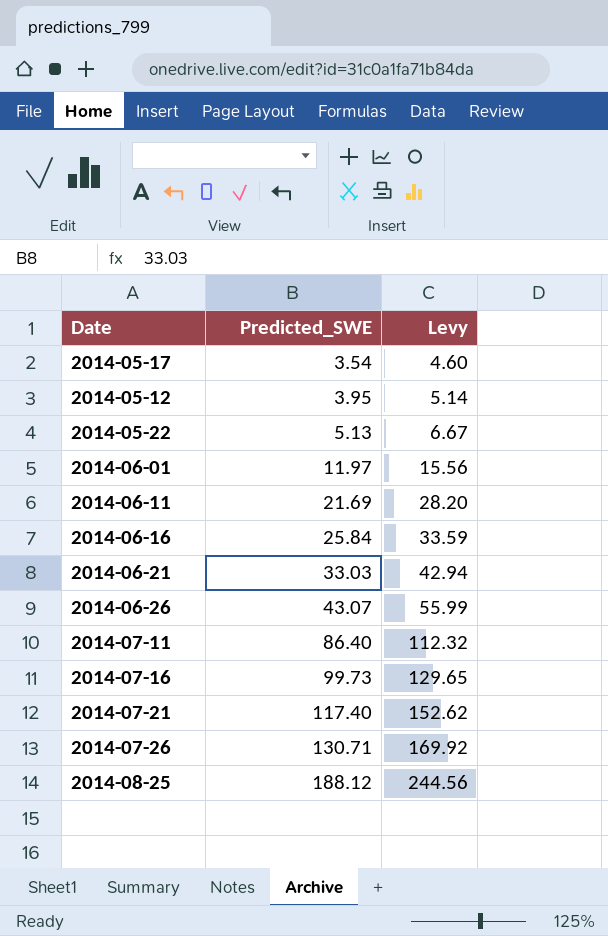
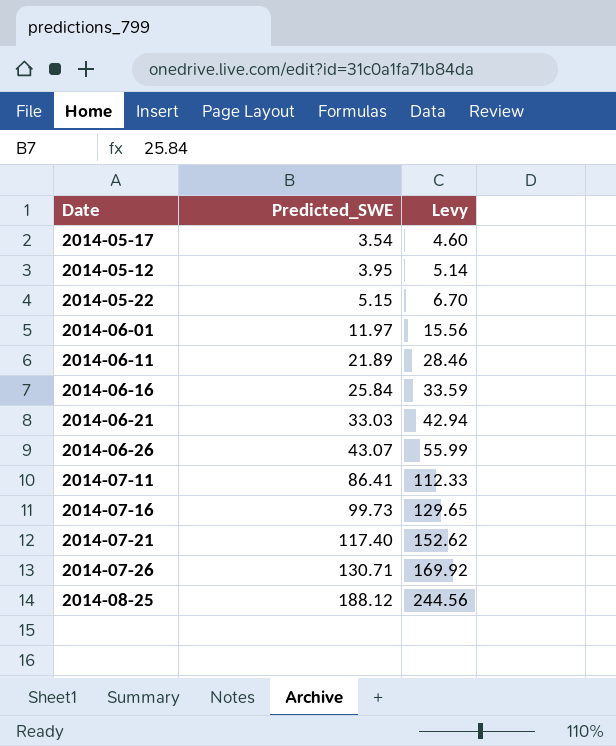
2014-05-22 | Predicted_SWE: 5.13 -> 5.15
2014-05-22 | Levy: 6.67 -> 6.70
2014-06-11 | Predicted_SWE: 21.69 -> 21.89
2014-06-11 | Levy: 28.20 -> 28.46
2014-07-11 | Predicted_SWE: 86.40 -> 86.41
2014-07-11 | Levy: 112.32 -> 112.33

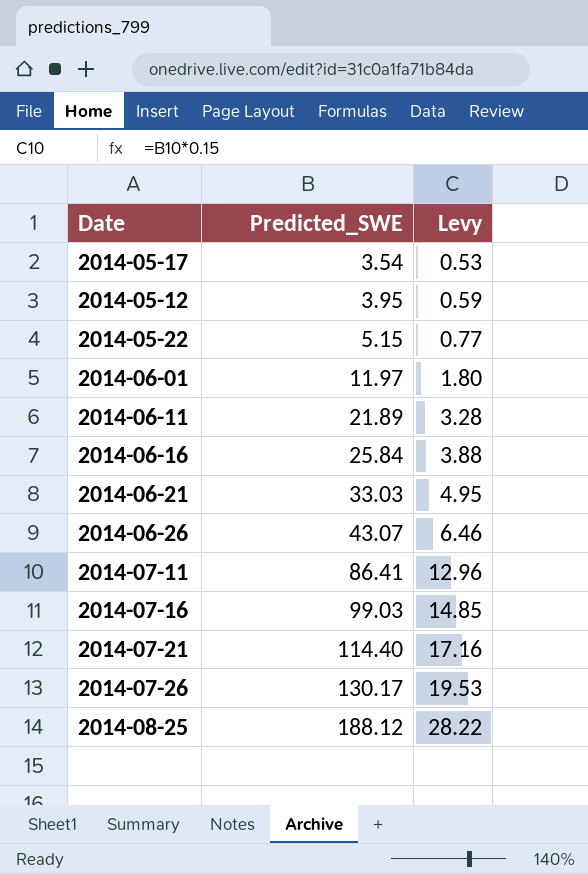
column Levy | formula: [Predicted_SWE] * 1.3 -> [Predicted_SWE] * 0.15
2014-07-16 | Predicted_SWE: 99.73 -> 99.03
2014-07-21 | Predicted_SWE: 117.40 -> 114.40
2014-07-26 | Predicted_SWE: 130.71 -> 130.17

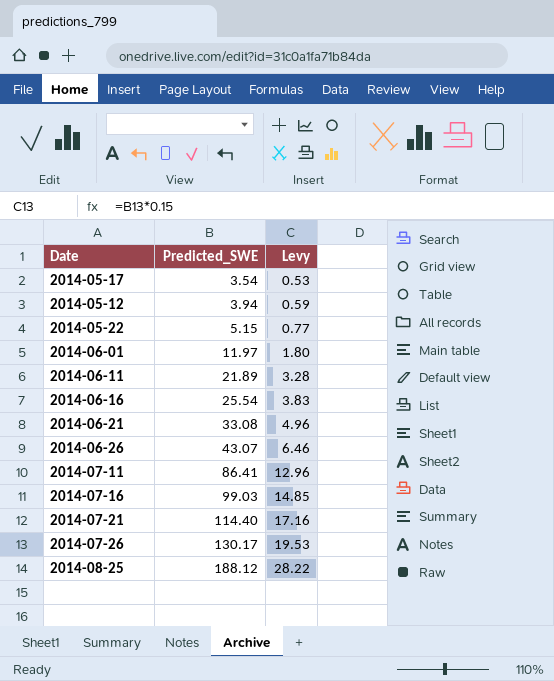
2014-05-12 | Predicted_SWE: 3.95 -> 3.94
2014-06-16 | Predicted_SWE: 25.84 -> 25.54
2014-06-16 | Levy: 3.88 -> 3.83
2014-06-21 | Predicted_SWE: 33.03 -> 33.08
2014-06-21 | Levy: 4.95 -> 4.96

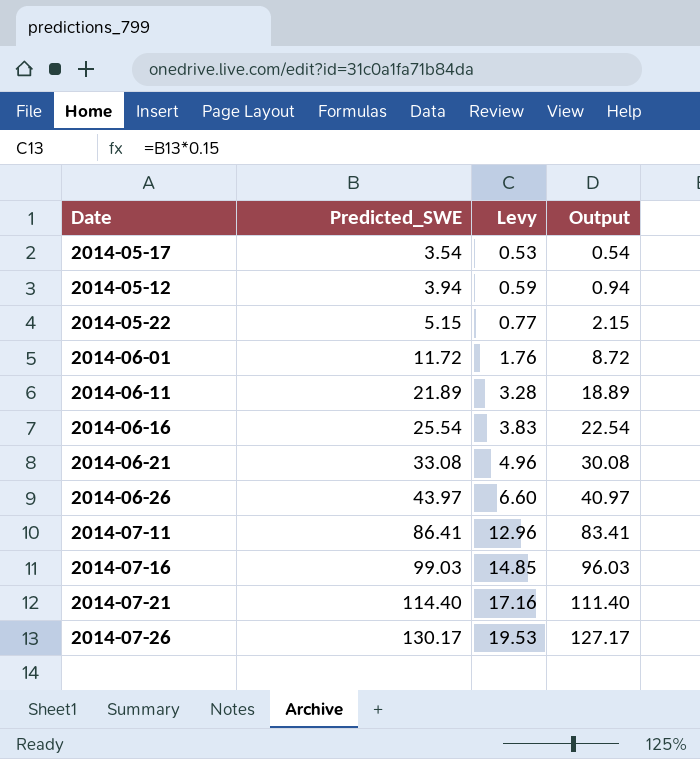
column Output | formula: none -> [Predicted_SWE] - 3
row 2014-08-25: 188.12 | 28.22 -> none
2014-06-01 | Predicted_SWE: 11.97 -> 11.72
2014-06-01 | Levy: 1.80 -> 1.76
2014-06-26 | Predicted_SWE: 43.07 -> 43.97
2014-06-26 | Levy: 6.46 -> 6.60

